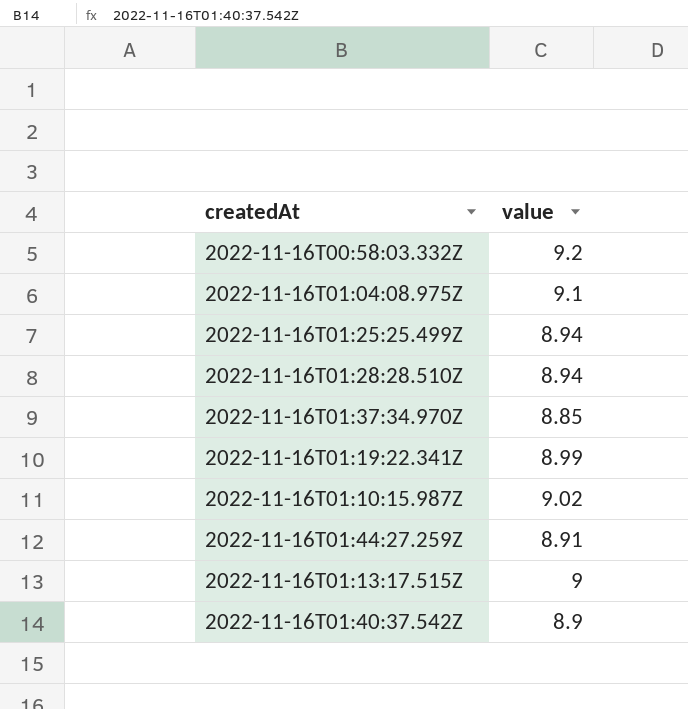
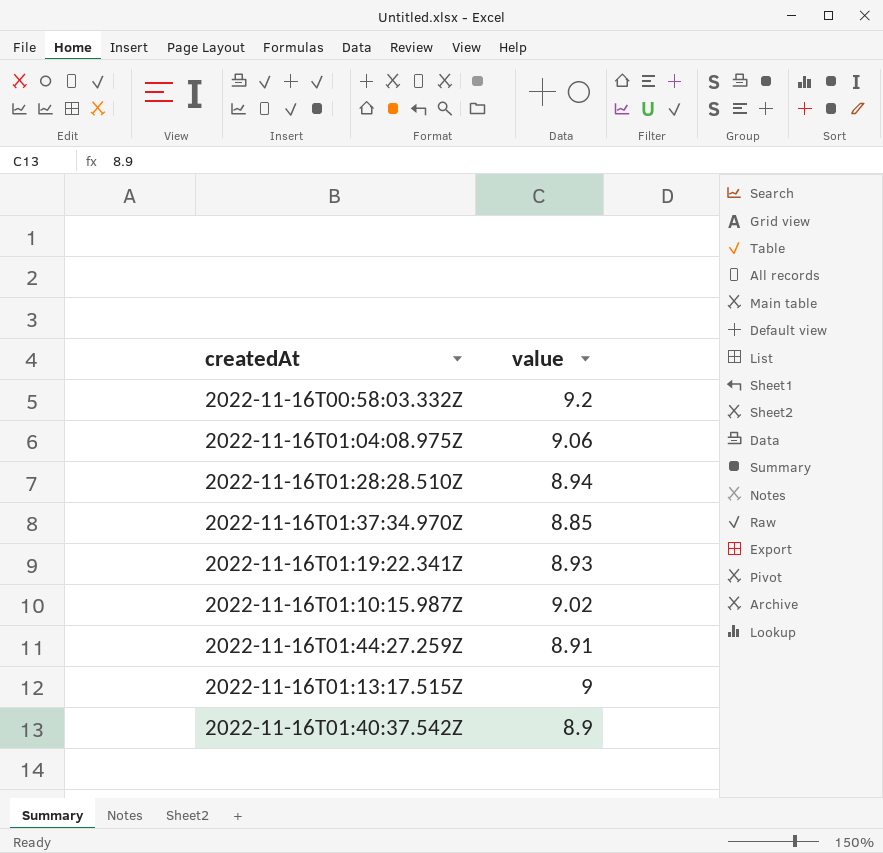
row 2022-11-16T01:25:25.499Z: 8.94 -> none
2022-11-16T01:04:08.975Z | value: 9.1 -> 9.06
2022-11-16T01:19:22.341Z | value: 8.99 -> 8.93

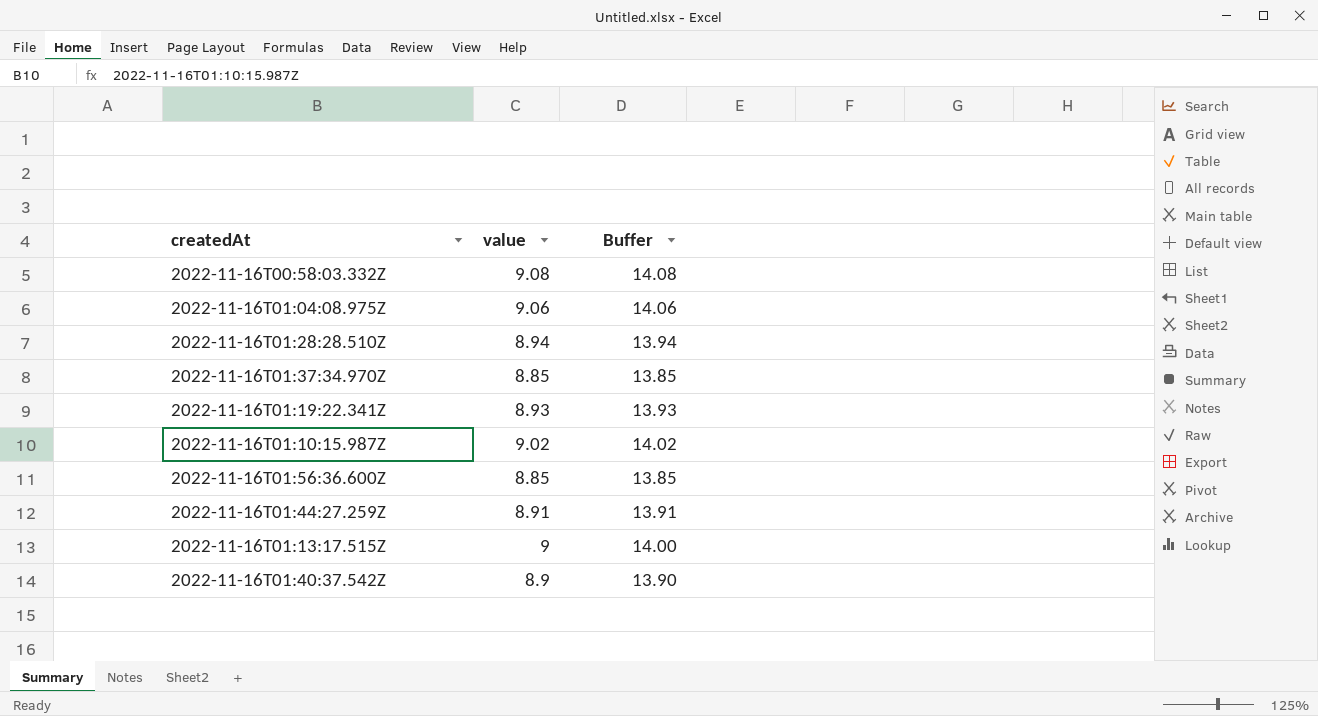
column Buffer | formula: none -> [value] + 5
2022-11-16T00:58:03.332Z | value: 9.2 -> 9.08
row 2022-11-16T01:56:36.600Z: none -> 8.85 | 13.85

